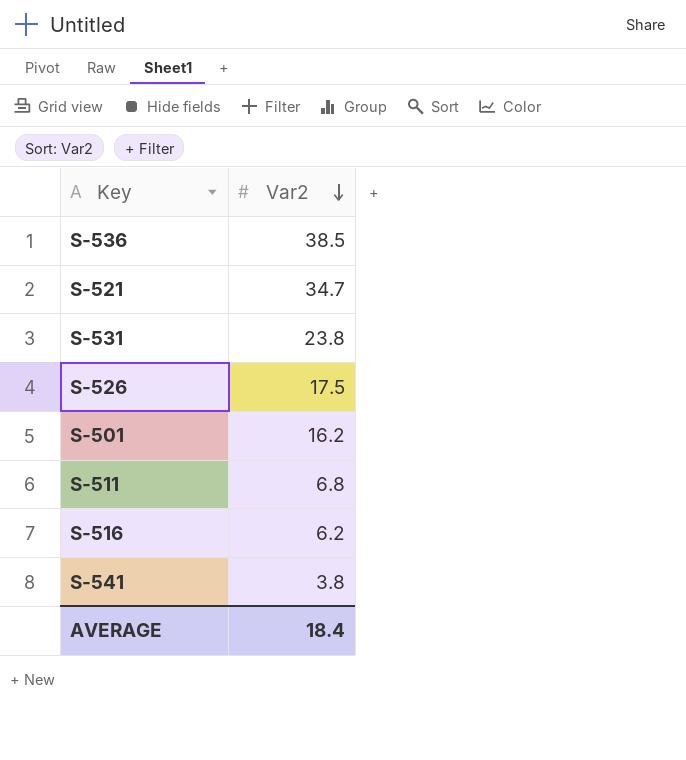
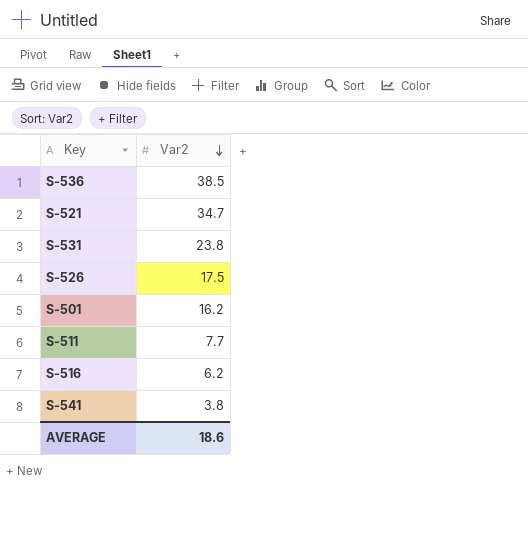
S-511 | Var2: 6.8 -> 7.7
AVERAGE | Var2: 18.4 -> 18.6

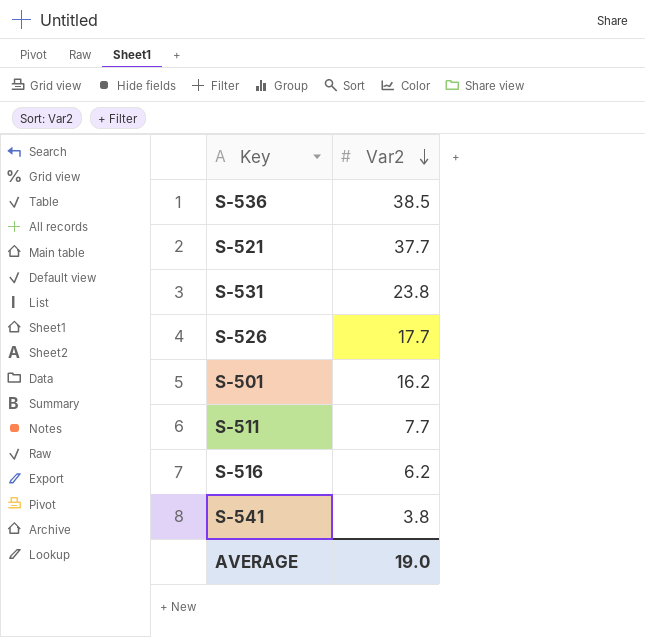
S-521 | Var2: 34.7 -> 37.7
S-526 | Var2: 17.5 -> 17.7
AVERAGE | Var2: 18.6 -> 19.0

